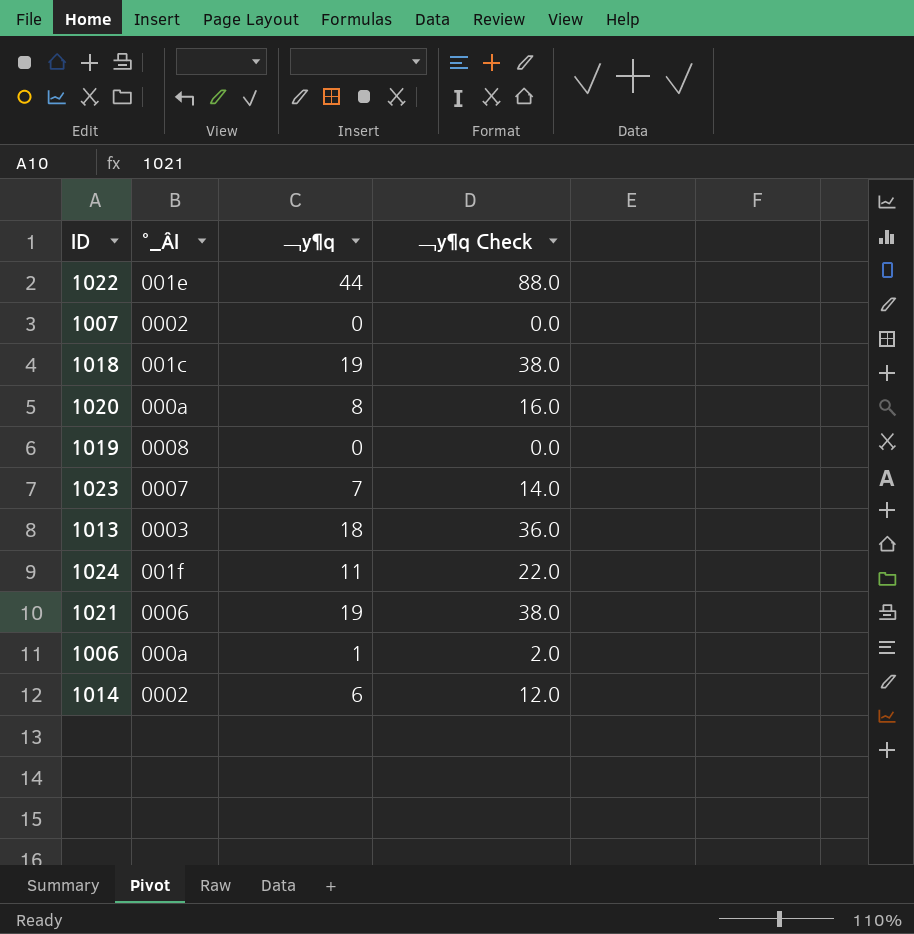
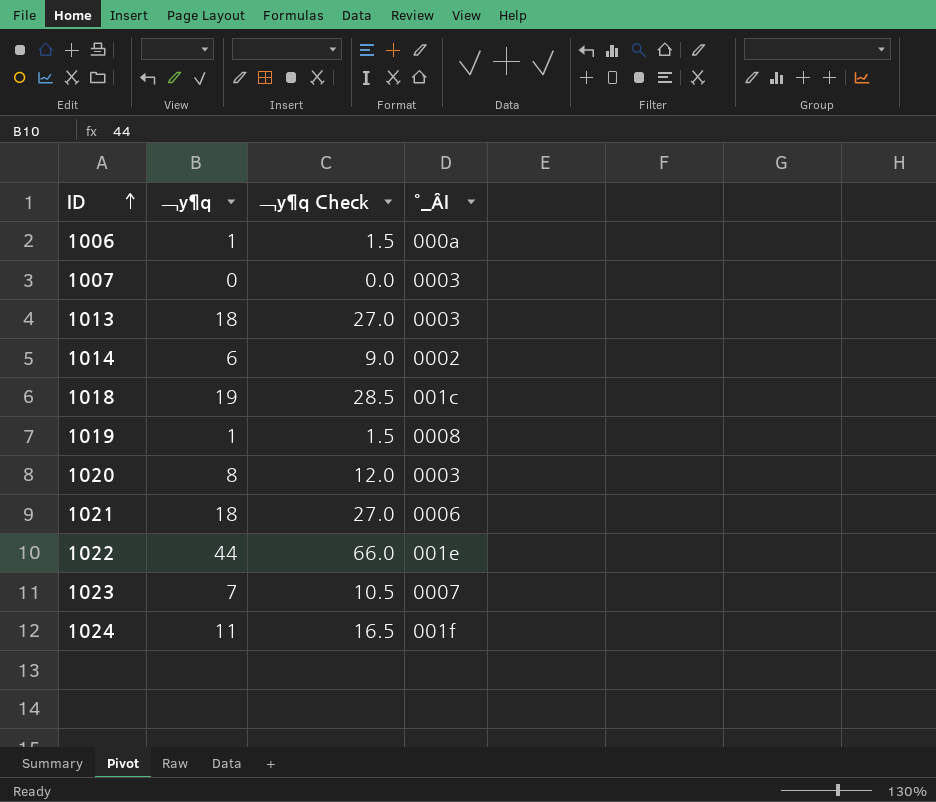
row order: none -> ID ascending
column ¬y¶q Check | formula: [¬y¶q] * 2 -> [¬y¶q] * 1.5
column °_ÂI | position: 2 -> 4
1007 | °_ÂI: 0002 -> 0003
1019 | ¬y¶q: 0 -> 1
1020 | °_ÂI: 000a -> 0003
1021 | ¬y¶q: 19 -> 18

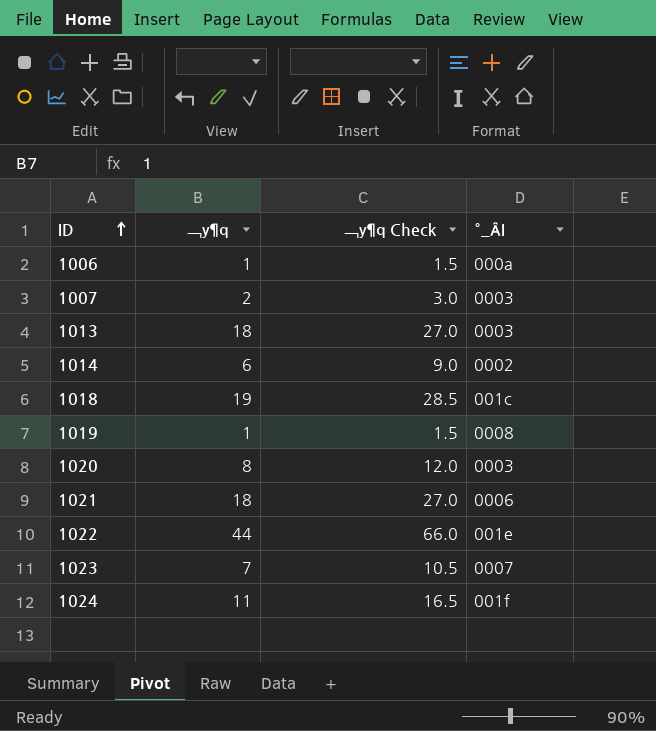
1007 | ¬y¶q: 0 -> 2
1007 | ¬y¶q Check: 0.0 -> 3.0

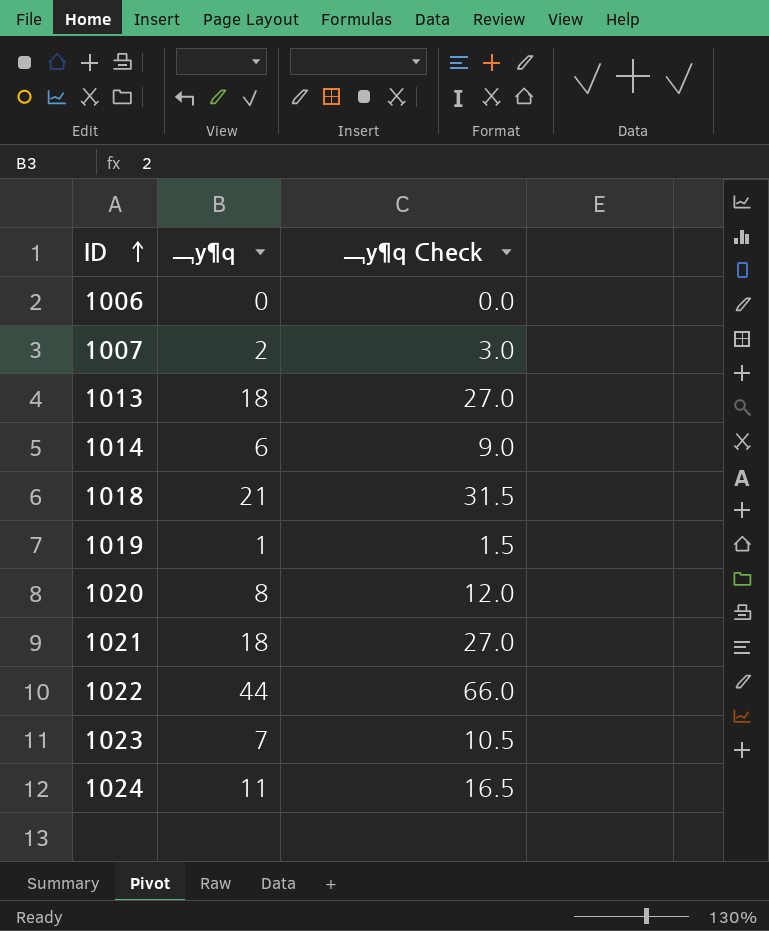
column °_ÂI | position: 4 -> none
1006 | ¬y¶q: 1 -> 0
1006 | ¬y¶q Check: 1.5 -> 0.0
1018 | ¬y¶q: 19 -> 21
1018 | ¬y¶q Check: 28.5 -> 31.5

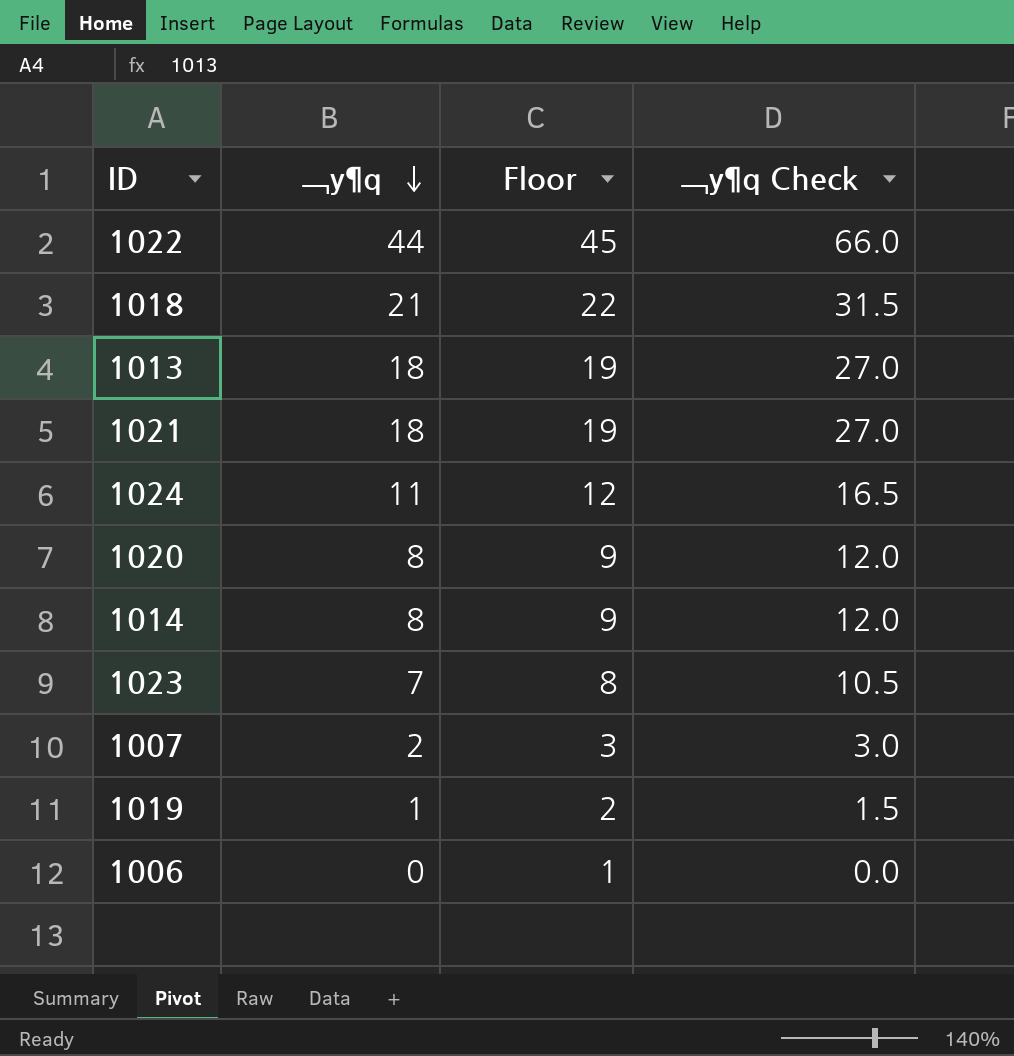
row order: ID ascending -> ¬y¶q descending
column Floor | formula: none -> [¬y¶q] + 1
1014 | ¬y¶q: 6 -> 8
1014 | ¬y¶q Check: 9.0 -> 12.0

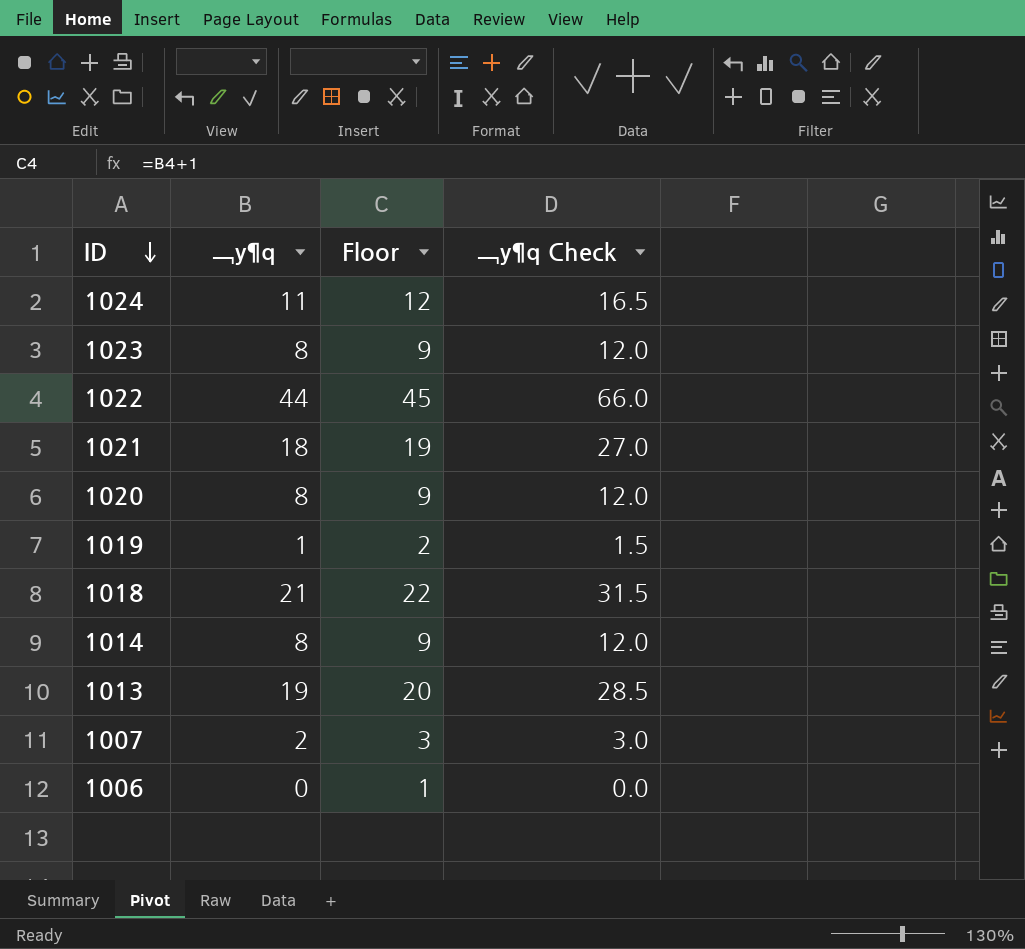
row order: ¬y¶q descending -> ID descending
1023 | ¬y¶q: 7 -> 8
1023 | Floor: 8 -> 9
1023 | ¬y¶q Check: 10.5 -> 12.0
1013 | ¬y¶q: 18 -> 19
1013 | Floor: 19 -> 20
1013 | ¬y¶q Check: 27.0 -> 28.5

